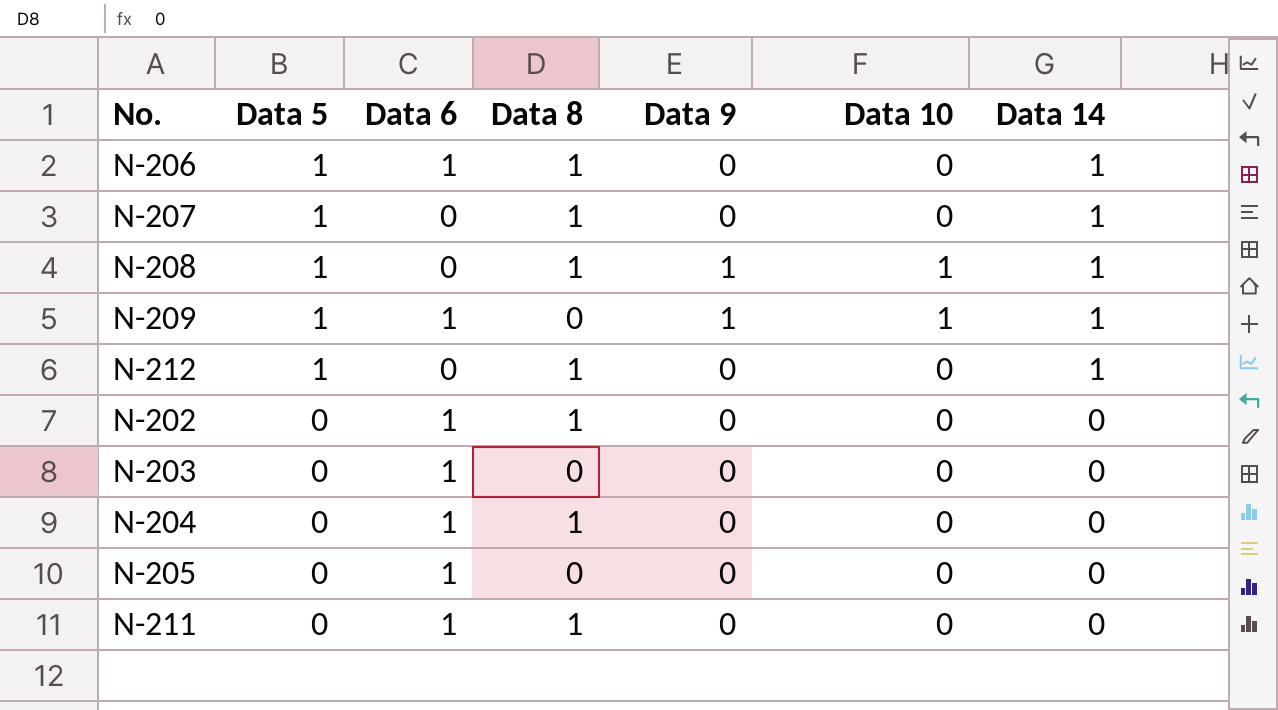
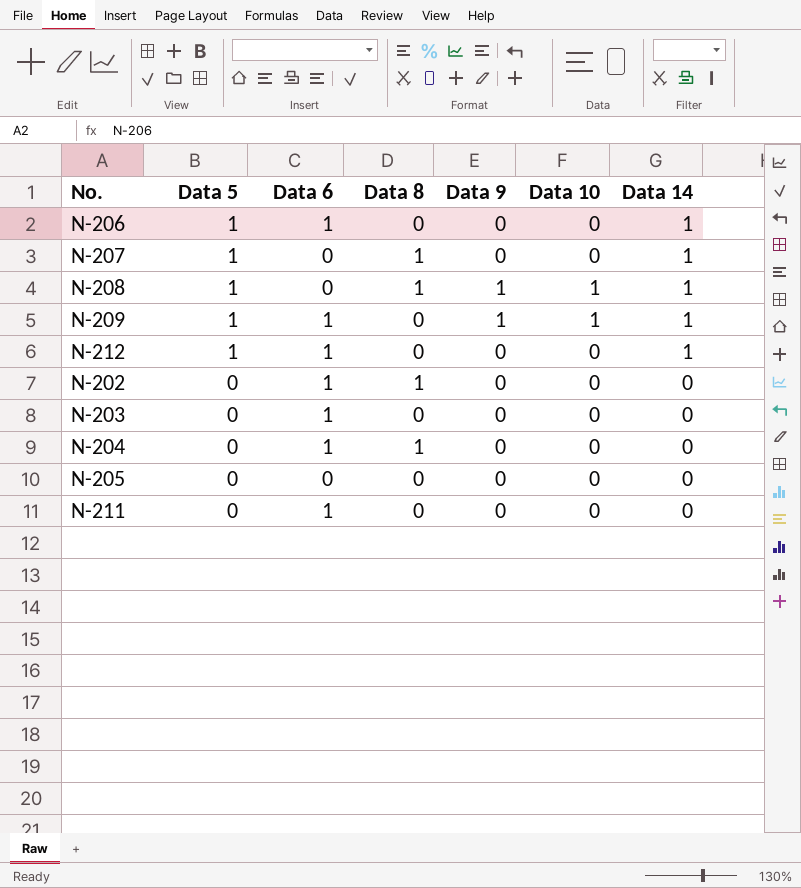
N-206 | Data 8: 1 -> 0
N-212 | Data 6: 0 -> 1
N-212 | Data 8: 1 -> 0
N-205 | Data 6: 1 -> 0
N-211 | Data 8: 1 -> 0

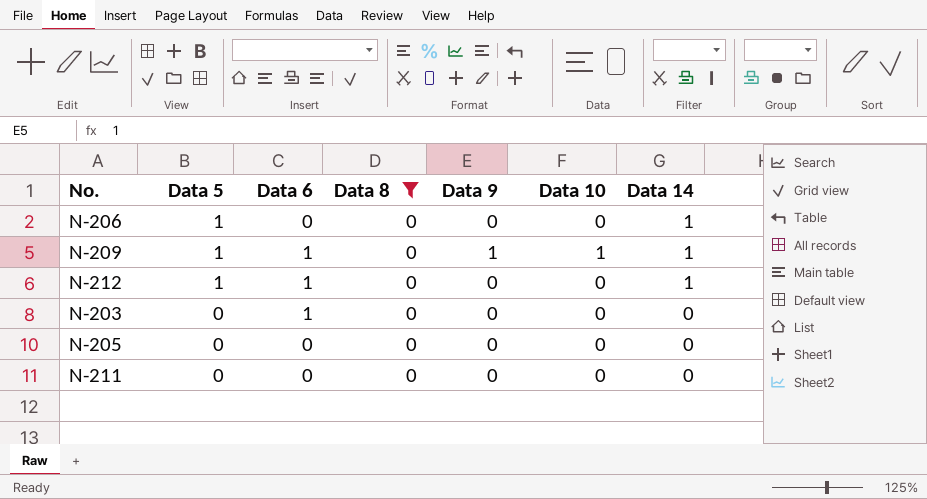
filter: none -> Data 8 = 0
N-206 | Data 6: 1 -> 0
N-211 | Data 6: 1 -> 0

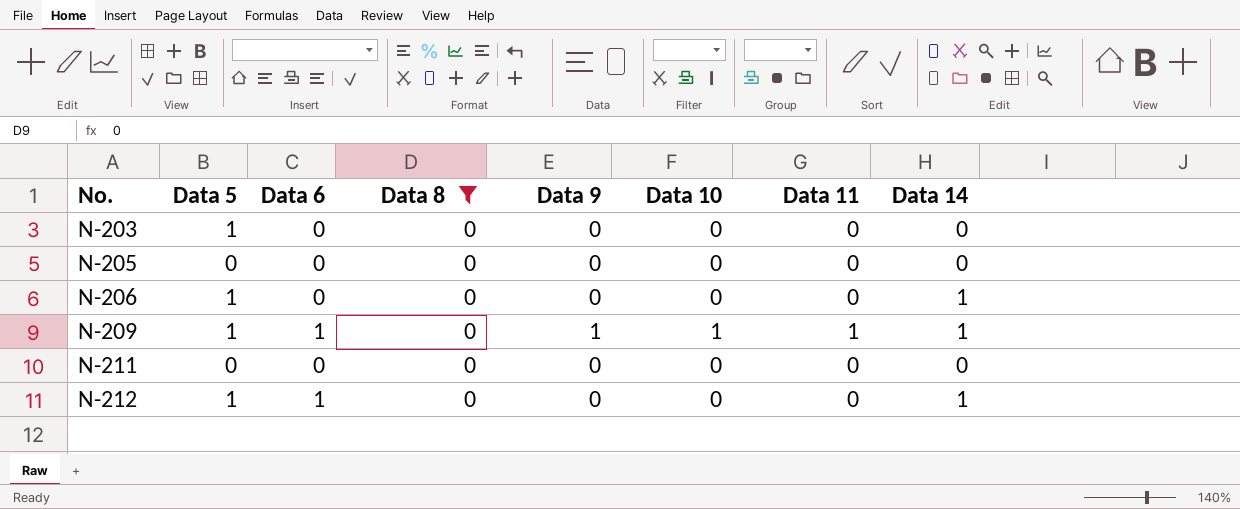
row order: Data 5 descending -> No. ascending
column Data 11 | position: none -> 7
N-203 | Data 5: 0 -> 1
N-203 | Data 6: 1 -> 0

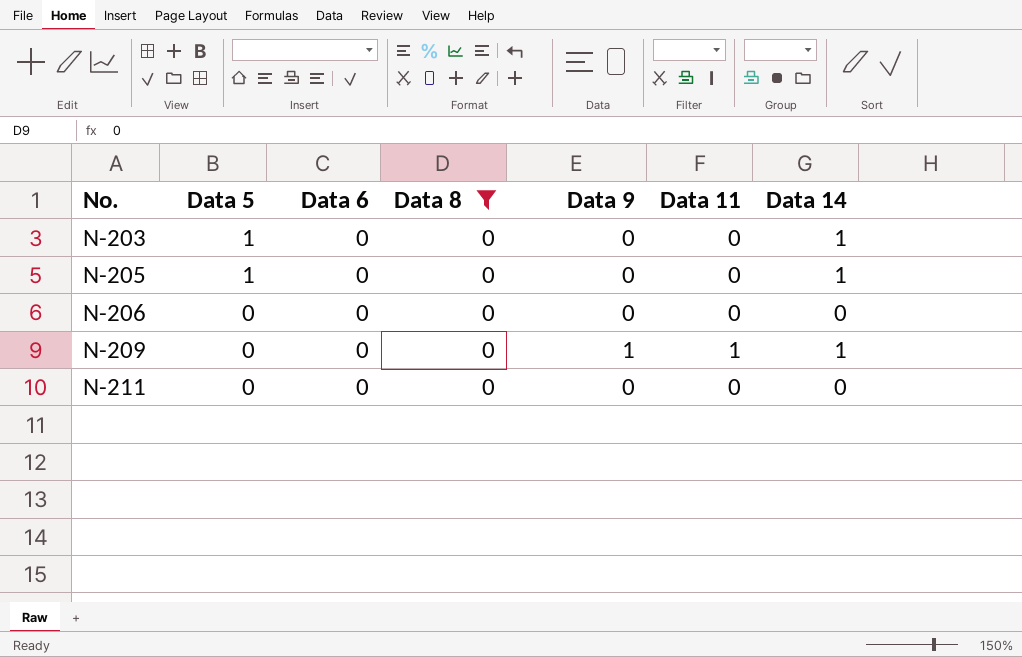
column Data 10 | position: 6 -> none
row N-212: 1 | 1 | 0 | 0 | 0 | 0 | 1 -> none
N-203 | Data 14: 0 -> 1
N-205 | Data 5: 0 -> 1
N-205 | Data 14: 0 -> 1
N-206 | Data 5: 1 -> 0
N-206 | Data 14: 1 -> 0
N-209 | Data 5: 1 -> 0
N-209 | Data 6: 1 -> 0

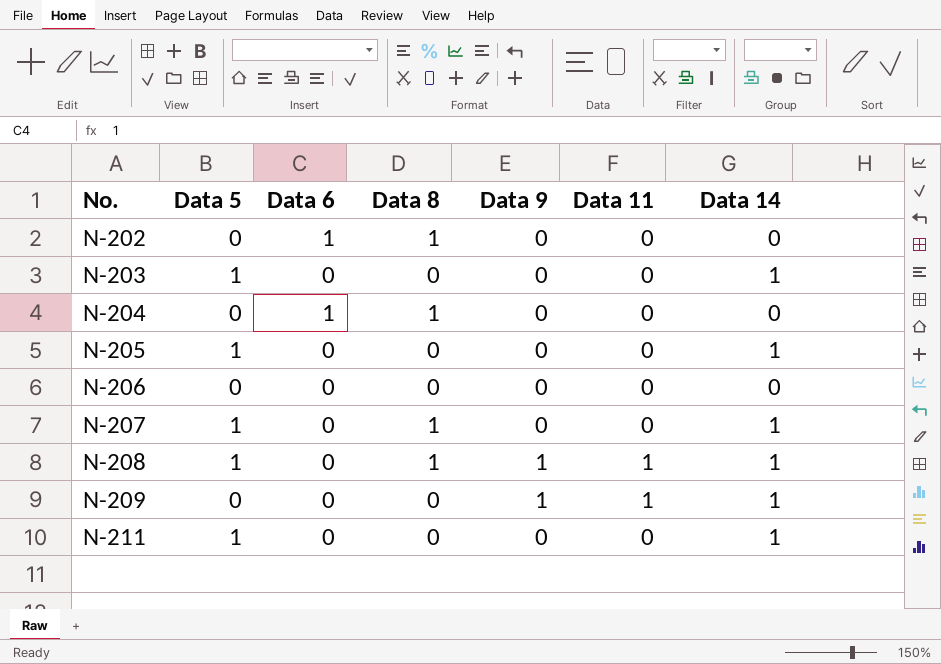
filter: Data 8 = 0 -> none
N-211 | Data 5: 0 -> 1
N-211 | Data 14: 0 -> 1

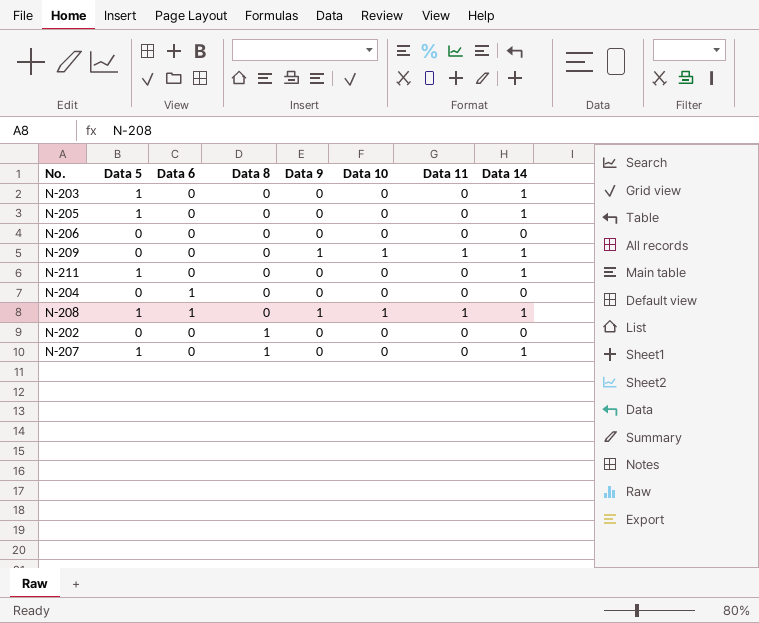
row order: No. ascending -> Data 8 ascending
column Data 10 | position: none -> 6
N-204 | Data 8: 1 -> 0
N-208 | Data 6: 0 -> 1
N-208 | Data 8: 1 -> 0
N-202 | Data 6: 1 -> 0

